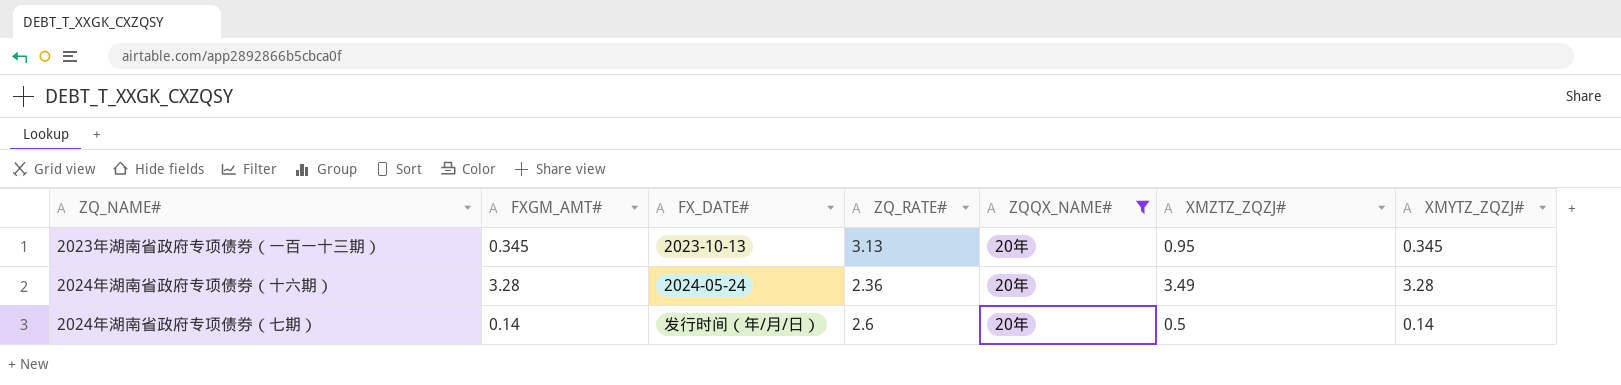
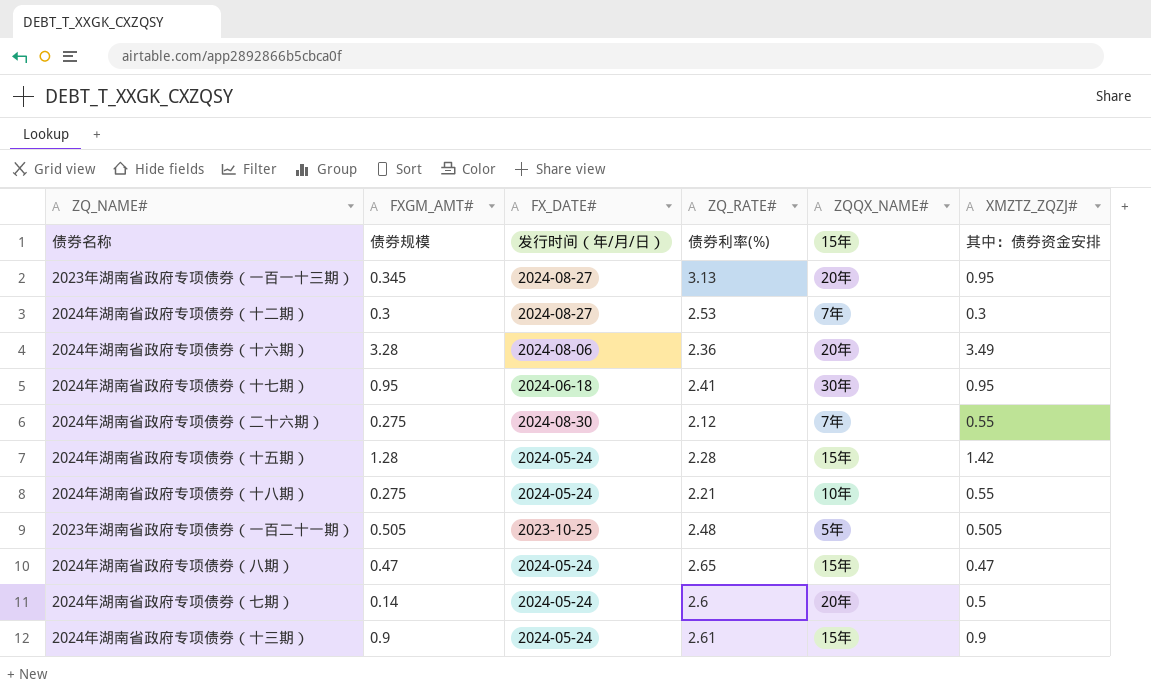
filter: ZQQX_NAME# = 20年 -> none
column XMYTZ_ZQZJ# | position: 7 -> none
2023年湖南省政府专项债券（一百一十三期） | FX_DATE#: 2023-10-13 -> 2024-08-27
2024年湖南省政府专项债券（十六期） | FX_DATE#: 2024-05-24 -> 2024-08-06
2024年湖南省政府专项债券（七期） | FX_DATE#: 发行时间（年/月/日） -> 2024-05-24

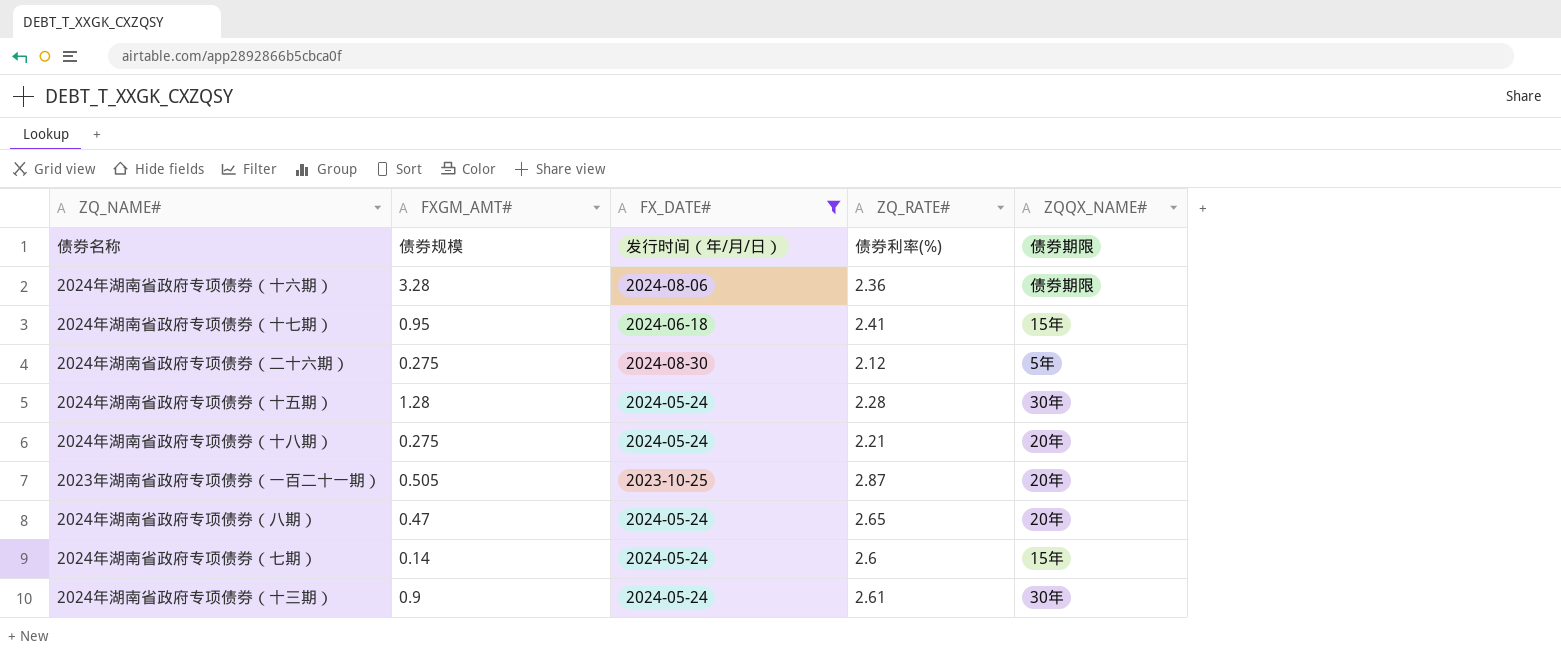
filter: none -> FX_DATE# != 2024-08-27
column XMZTZ_ZQZJ# | position: 6 -> none
债券名称 | ZQQX_NAME#: 15年 -> 债券期限
2024年湖南省政府专项债券（十六期） | ZQQX_NAME#: 20年 -> 债券期限
2024年湖南省政府专项债券（十七期） | ZQQX_NAME#: 30年 -> 15年
2024年湖南省政府专项债券（二十六期） | ZQQX_NAME#: 7年 -> 5年
2024年湖南省政府专项债券（十五期） | ZQQX_NAME#: 15年 -> 30年
2024年湖南省政府专项债券（十八期） | ZQQX_NAME#: 10年 -> 20年
2023年湖南省政府专项债券（一百二十一期） | ZQ_RATE#: 2.48 -> 2.87
2023年湖南省政府专项债券（一百二十一期） | ZQQX_NAME#: 5年 -> 20年
2024年湖南省政府专项债券（八期） | ZQQX_NAME#: 15年 -> 20年
2024年湖南省政府专项债券（七期） | ZQQX_NAME#: 20年 -> 15年
2024年湖南省政府专项债券（十三期） | ZQQX_NAME#: 15年 -> 30年

